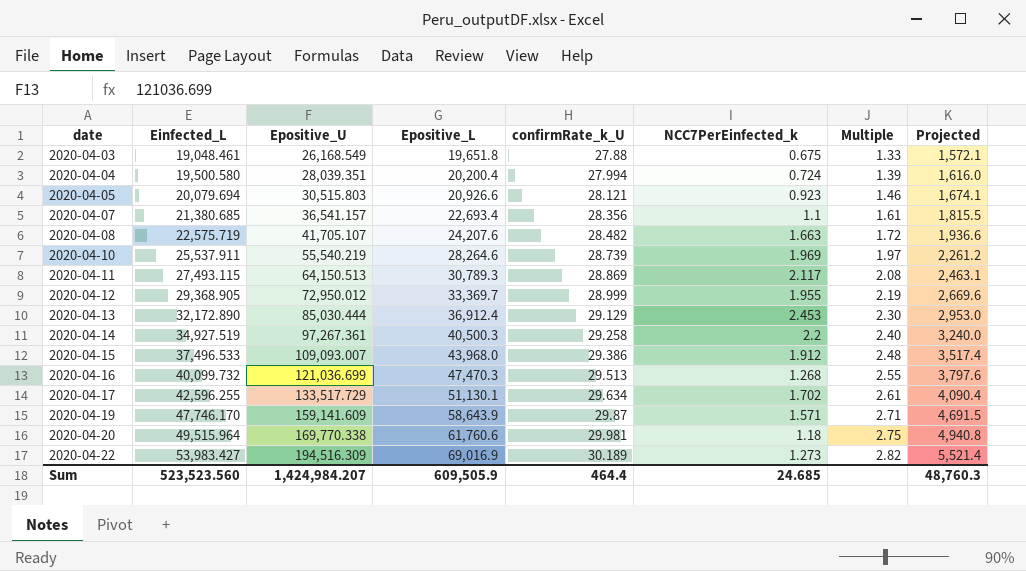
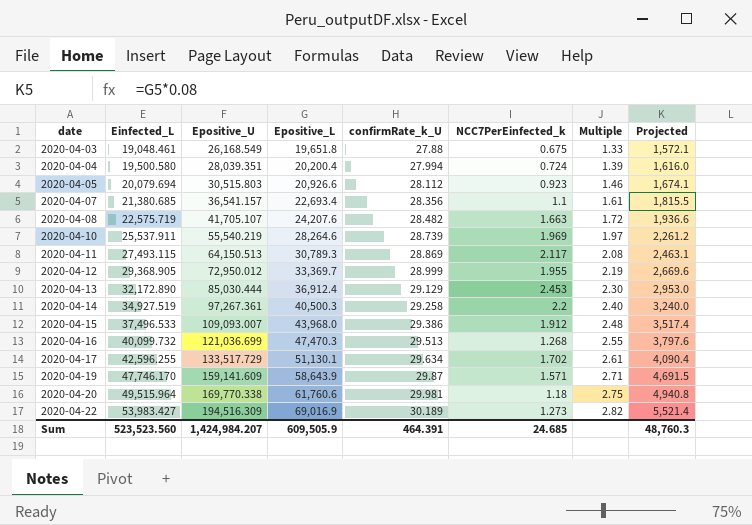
2020-04-05 | confirmRate_k_U: 28.121 -> 28.112
Sum | confirmRate_k_U: 464.4 -> 464.391

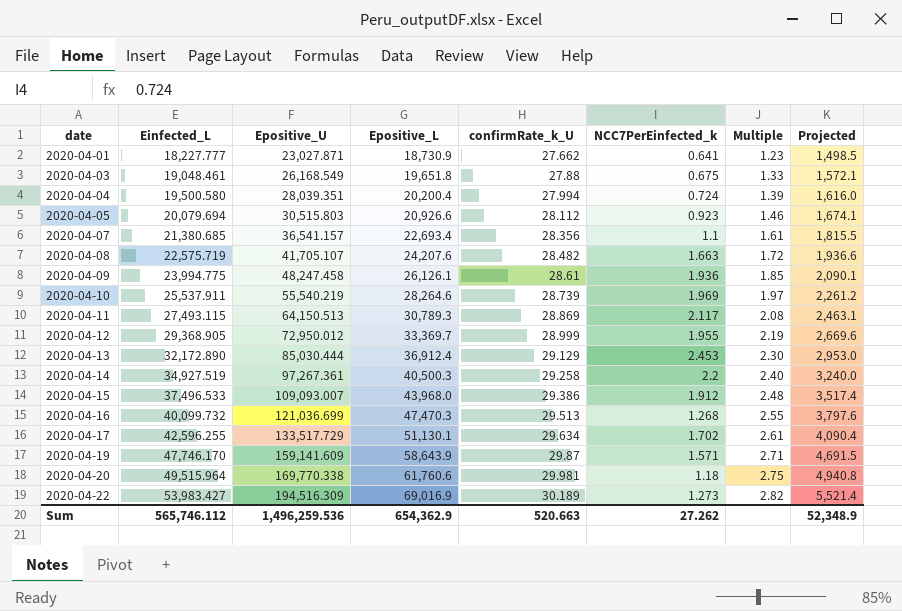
row 2020-04-01: none -> 18,227.777 | 23,027.871 | 18,730.9 | 27.662 | 0.641 | 1.23 | 1,498.5
row 2020-04-09: none -> 23,994.775 | 48,247.458 | 26,126.1 | 28.61 | 1.936 | 1.85 | 2,090.1
Sum | Einfected_L: 523,523.560 -> 565,746.112
Sum | Epositive_U: 1,424,984.207 -> 1,496,259.536
Sum | Epositive_L: 609,505.9 -> 654,362.9
Sum | confirmRate_k_U: 464.391 -> 520.663
Sum | NCC7PerEinfected_k: 24.685 -> 27.262
Sum | Projected: 48,760.3 -> 52,348.9

